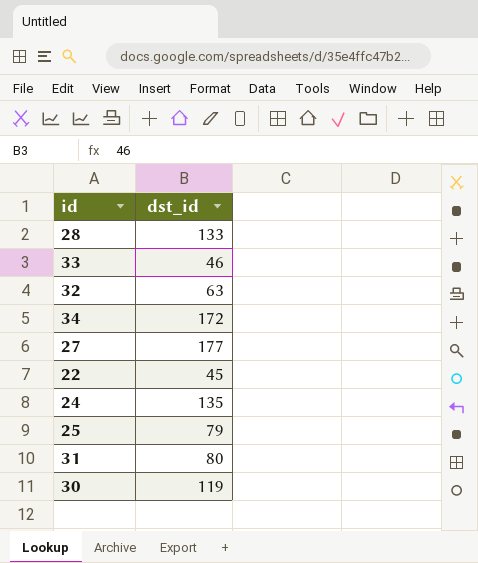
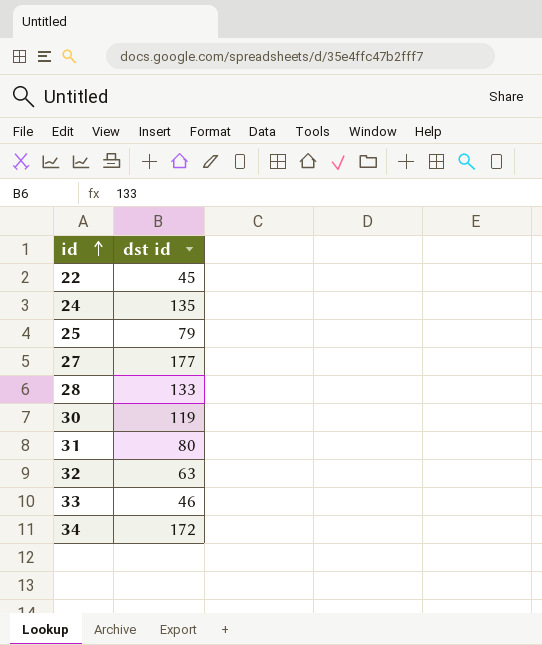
row order: none -> id ascending
column name: dst_id -> dst id

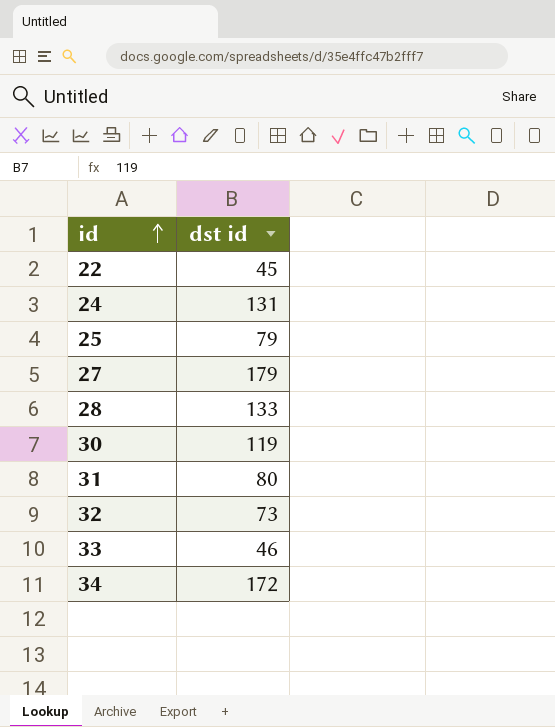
24 | dst id: 135 -> 131
27 | dst id: 177 -> 179
32 | dst id: 63 -> 73

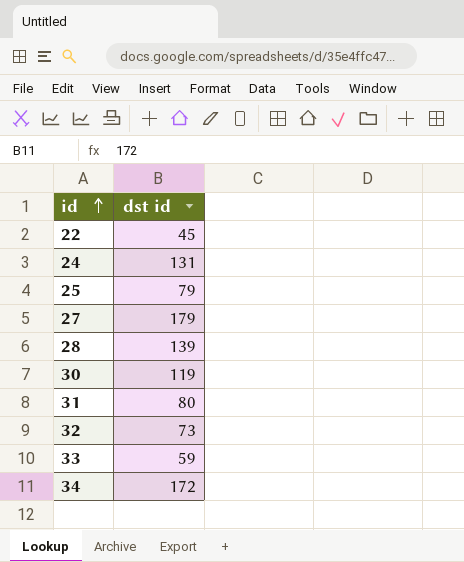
28 | dst id: 133 -> 139
33 | dst id: 46 -> 59

